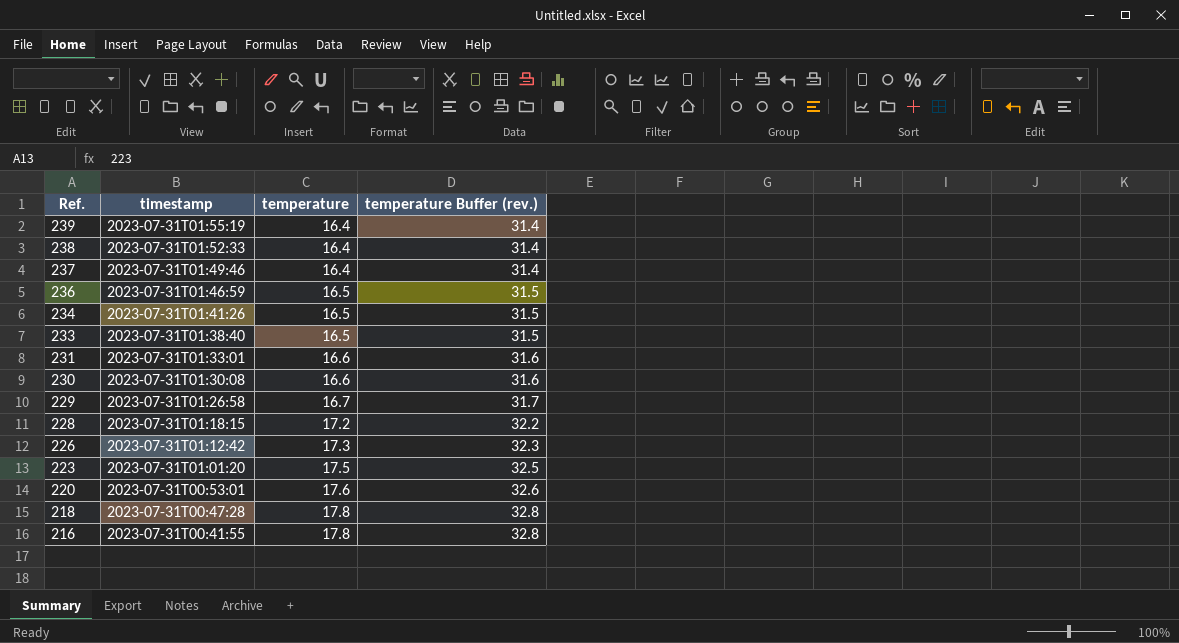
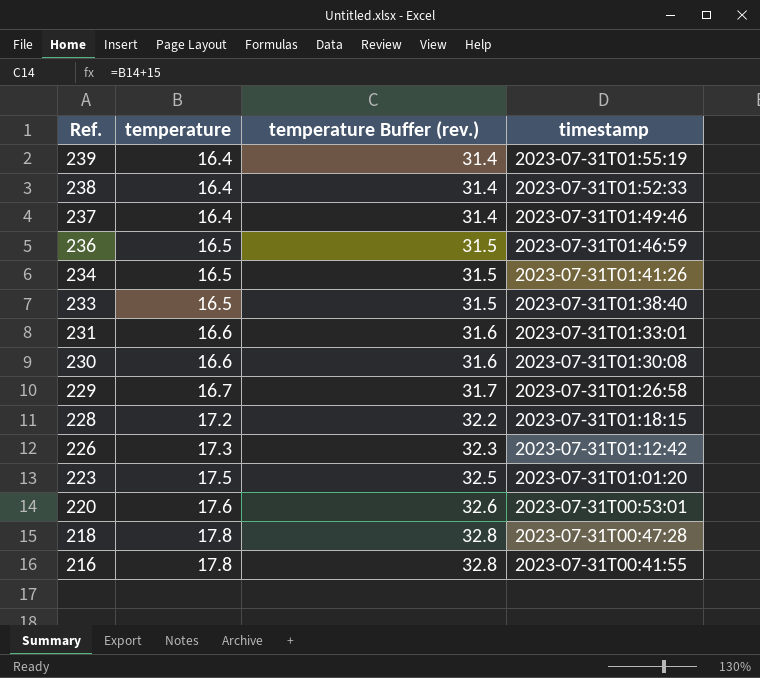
column timestamp | position: 2 -> 4

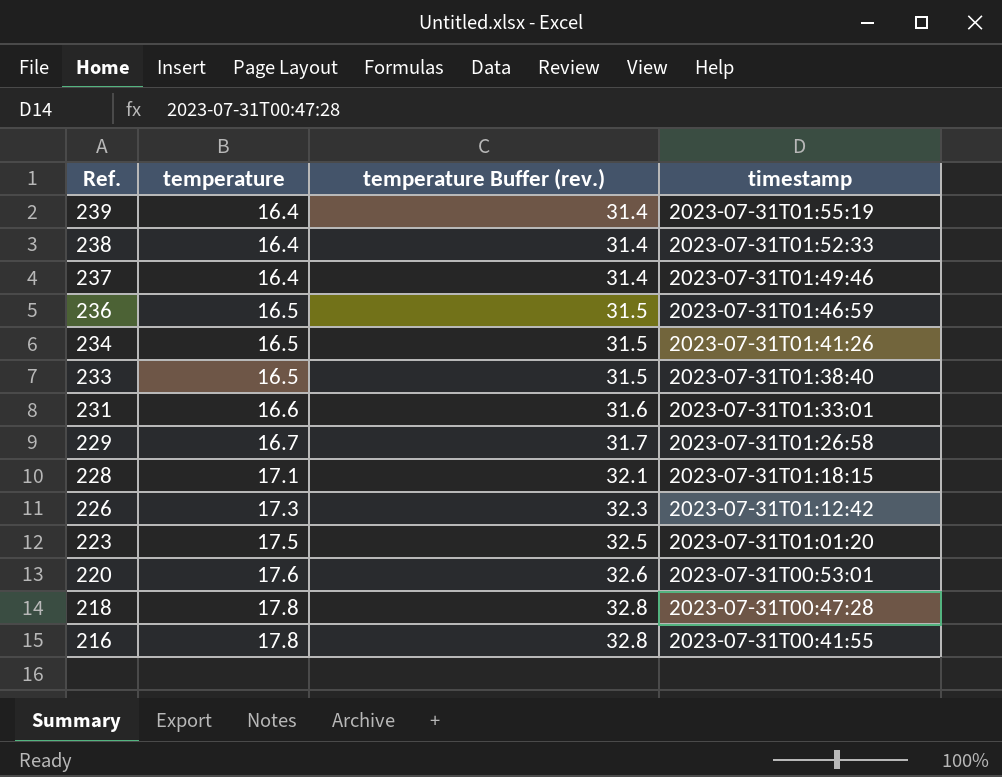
row 230: 16.6 | 31.6 | 2023-07-31T01:30:08 -> none
228 | temperature: 17.2 -> 17.1
228 | temperature Buffer (rev.): 32.2 -> 32.1

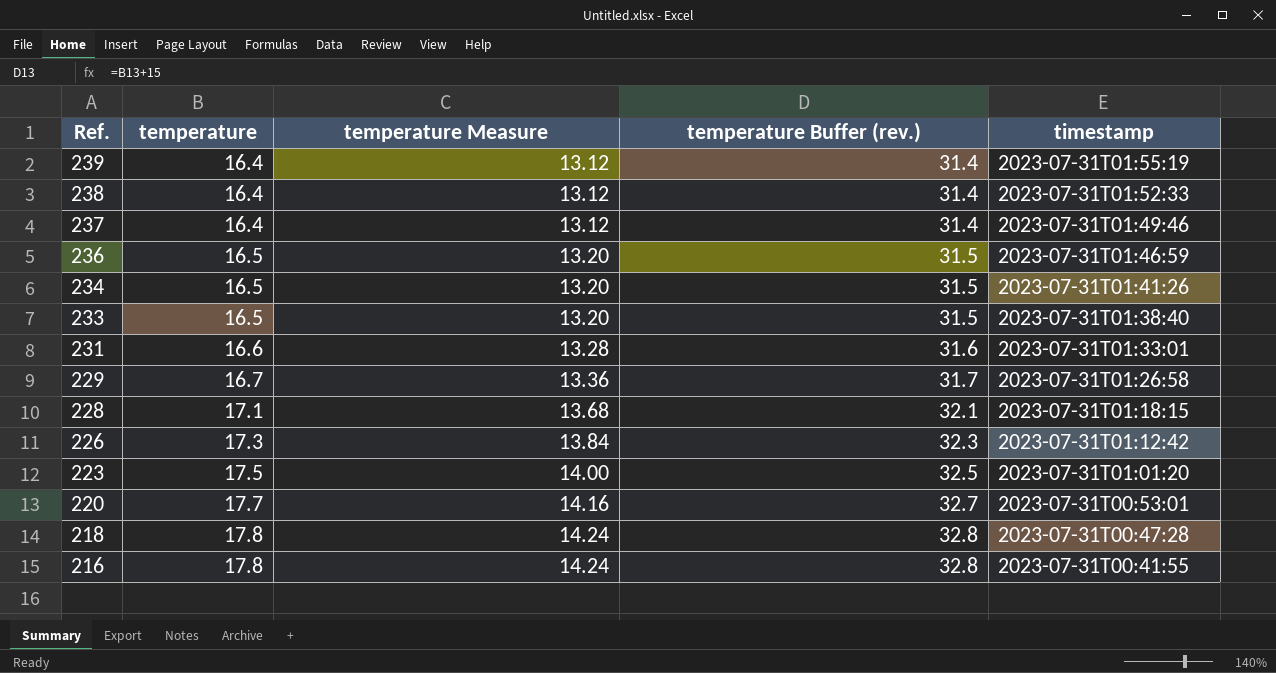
column temperature Measure | formula: none -> [temperature] * 0.8
220 | temperature: 17.6 -> 17.7
220 | temperature Buffer (rev.): 32.6 -> 32.7

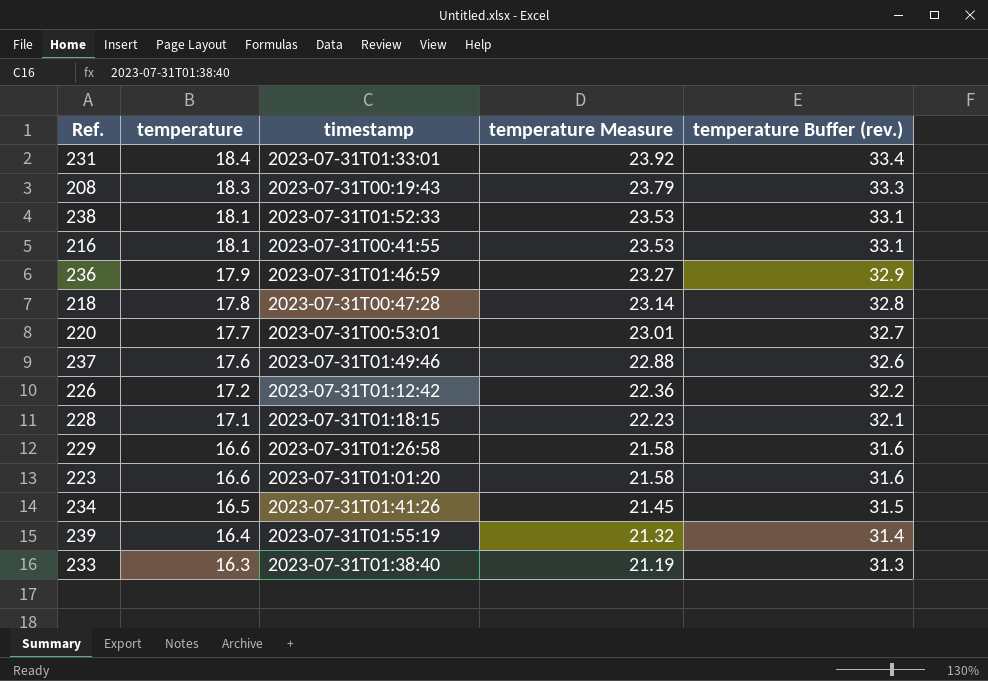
row order: Ref. descending -> temperature descending
column timestamp | position: 5 -> 3
column temperature Measure | formula: [temperature] * 0.8 -> [temperature] * 1.3
231 | temperature: 16.6 -> 18.4
231 | temperature Buffer (rev.): 31.6 -> 33.4
row 208: none -> 18.3 | 2023-07-31T00:19:43 | 23.79 | 33.3
238 | temperature: 16.4 -> 18.1
238 | temperature Buffer (rev.): 31.4 -> 33.1
216 | temperature: 17.8 -> 18.1
216 | temperature Buffer (rev.): 32.8 -> 33.1
236 | temperature: 16.5 -> 17.9
236 | temperature Buffer (rev.): 31.5 -> 32.9
237 | temperature: 16.4 -> 17.6
237 | temperature Buffer (rev.): 31.4 -> 32.6
226 | temperature: 17.3 -> 17.2
226 | temperature Buffer (rev.): 32.3 -> 32.2
229 | temperature: 16.7 -> 16.6
229 | temperature Buffer (rev.): 31.7 -> 31.6
223 | temperature: 17.5 -> 16.6
223 | temperature Buffer (rev.): 32.5 -> 31.6
233 | temperature: 16.5 -> 16.3
233 | temperature Buffer (rev.): 31.5 -> 31.3

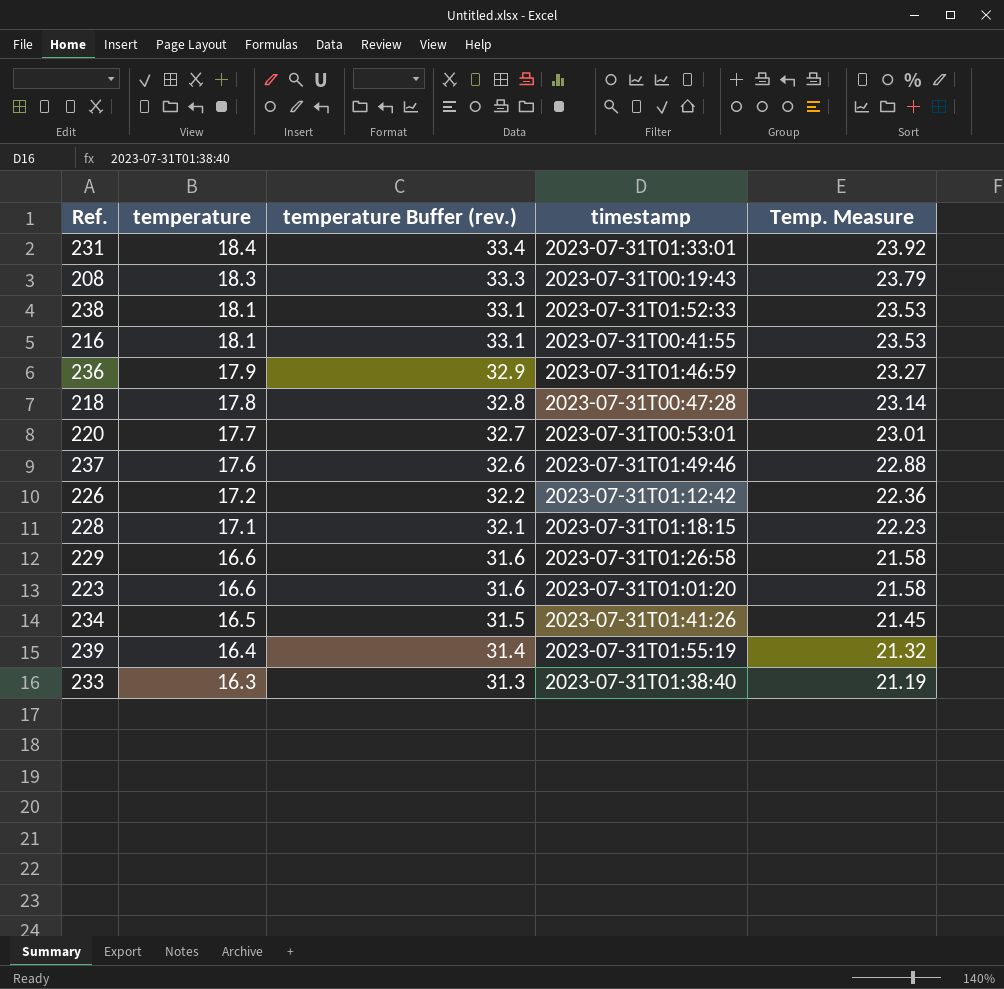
column temperature Buffer (rev.) | position: 5 -> 3
column name: temperature Measure -> Temp. Measure

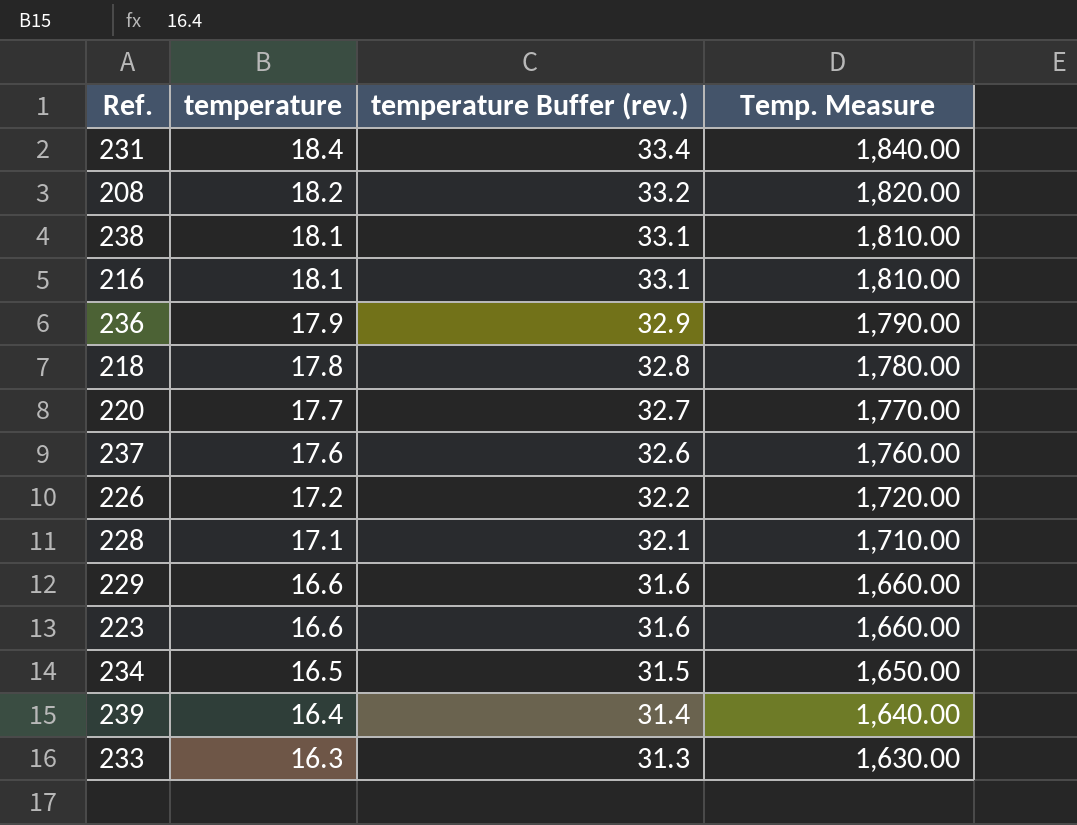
column timestamp | position: 4 -> none
column Temp. Measure | formula: [temperature] * 1.3 -> [temperature] * 100
208 | temperature: 18.3 -> 18.2
208 | temperature Buffer (rev.): 33.3 -> 33.2

